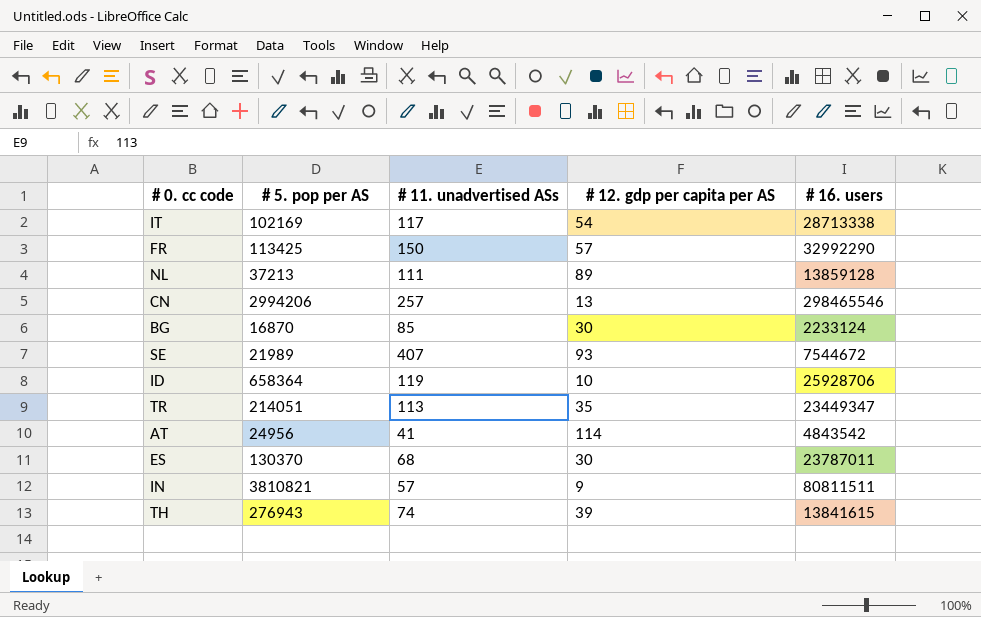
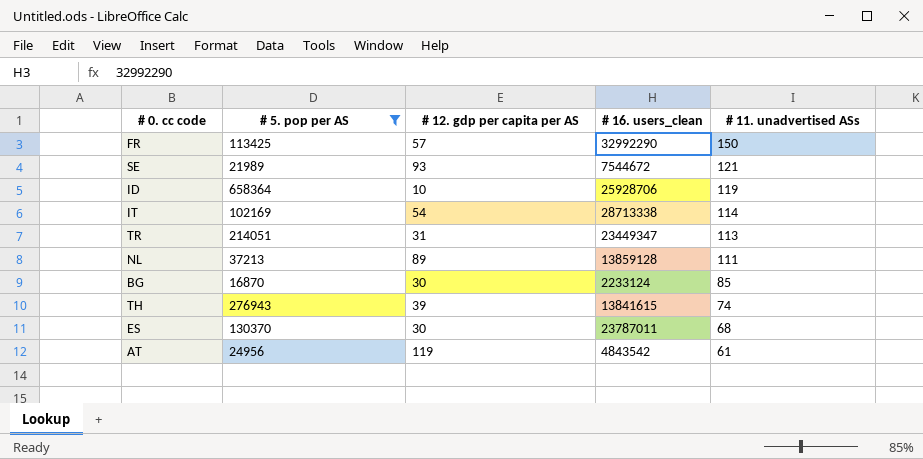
filter: none -> # 5. pop per AS <= 658364
row order: none -> # 11. unadvertised ASs descending
column name: # 16. users -> # 16. users_clean
column # 11. unadvertised ASs | position: 3 -> 5
SE | # 11. unadvertised ASs: 407 -> 121
IT | # 11. unadvertised ASs: 117 -> 114
TR | # 12. gdp per capita per AS: 35 -> 31
AT | # 12. gdp per capita per AS: 114 -> 119
AT | # 11. unadvertised ASs: 41 -> 61

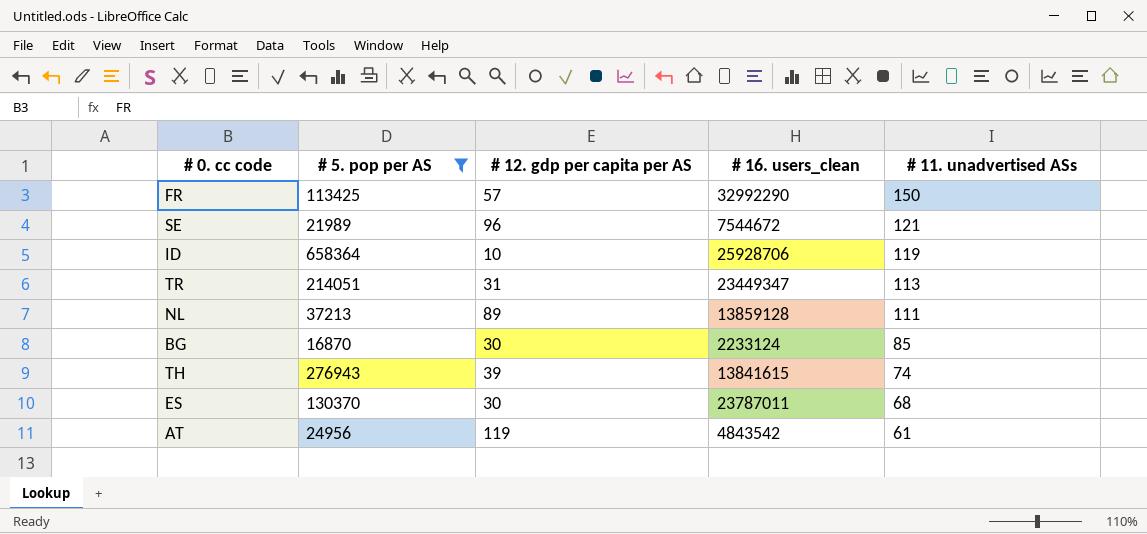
row IT: 102169 | 54 | 28713338 | 114 -> none
SE | # 12. gdp per capita per AS: 93 -> 96

